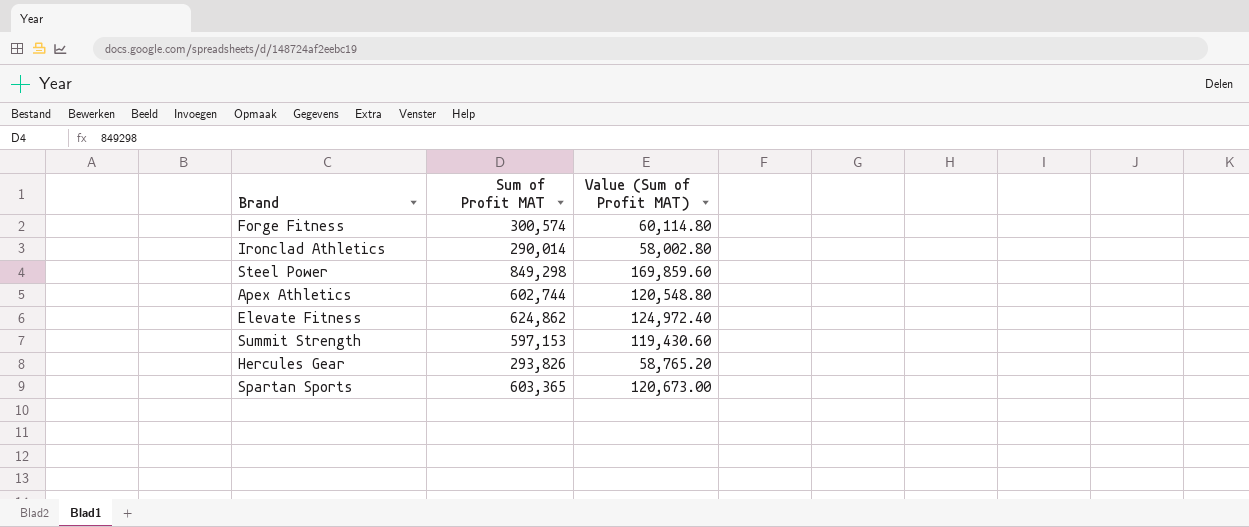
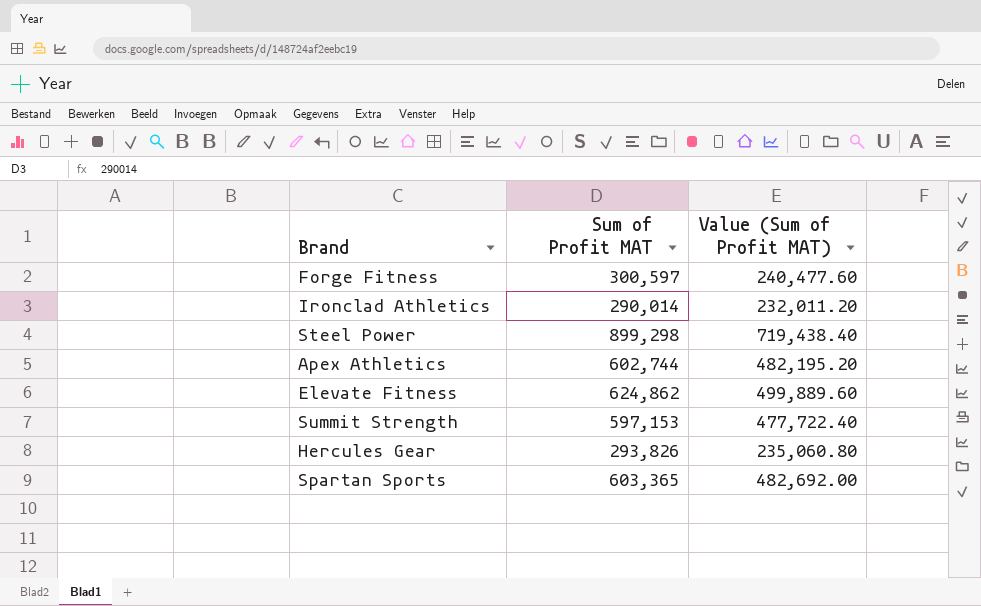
column Value (Sum of Profit MAT) | formula: [Sum of Profit MAT] * 0.2 -> [Sum of Profit MAT] * 0.8
Forge Fitness | Sum of Profit MAT: 300,574 -> 300,597
Steel Power | Sum of Profit MAT: 849,298 -> 899,298

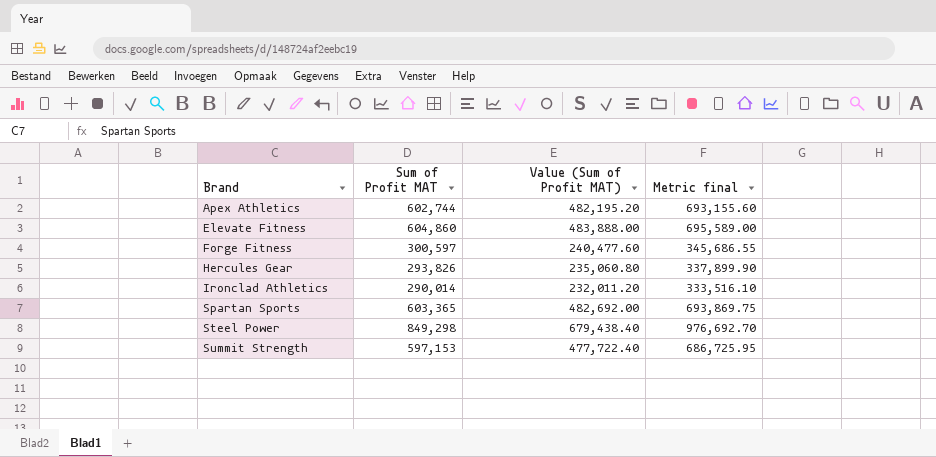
row order: none -> Brand ascending
column Metric final | formula: none -> [Sum of Profit MAT] * 1.15
Elevate Fitness | Sum of Profit MAT: 624,862 -> 604,860
Elevate Fitness | Value (Sum of Profit MAT): 499,889.60 -> 483,888.00
Steel Power | Sum of Profit MAT: 899,298 -> 849,298
Steel Power | Value (Sum of Profit MAT): 719,438.40 -> 679,438.40

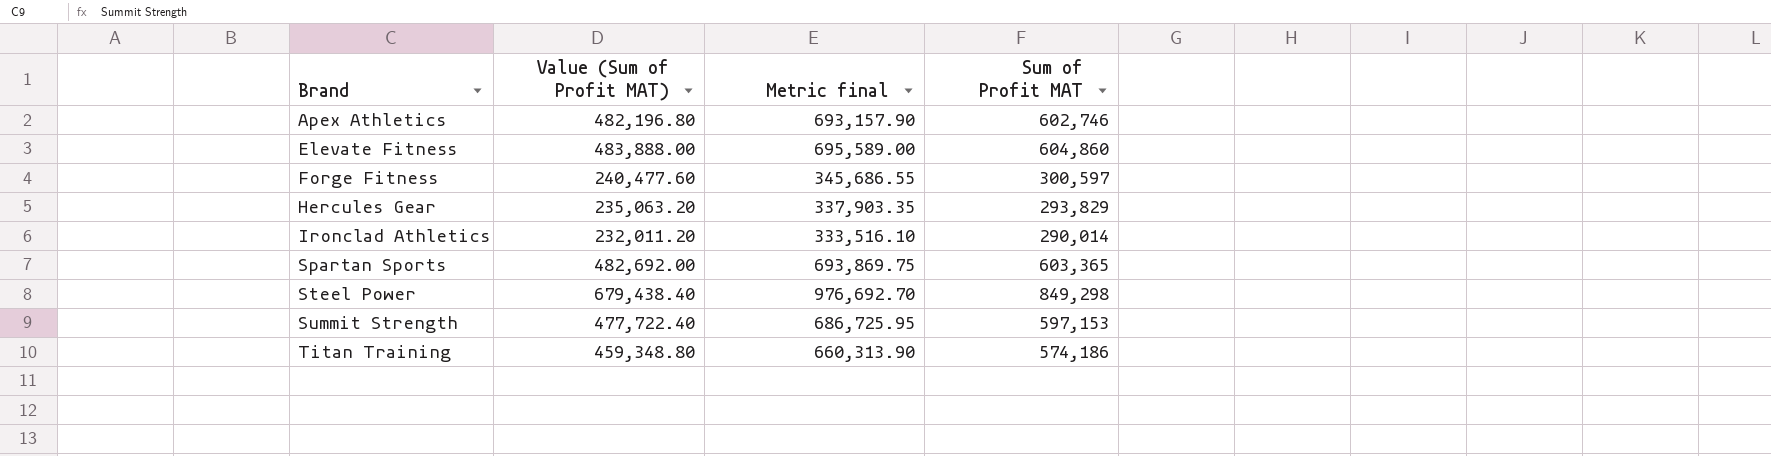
column Sum of Profit MAT | position: 2 -> 4
Apex Athletics | Value (Sum of Profit MAT): 482,195.20 -> 482,196.80
Apex Athletics | Metric final: 693,155.60 -> 693,157.90
Apex Athletics | Sum of Profit MAT: 602,744 -> 602,746
Hercules Gear | Value (Sum of Profit MAT): 235,060.80 -> 235,063.20
Hercules Gear | Metric final: 337,899.90 -> 337,903.35
Hercules Gear | Sum of Profit MAT: 293,826 -> 293,829
row Titan Training: none -> 459,348.80 | 660,313.90 | 574,186

